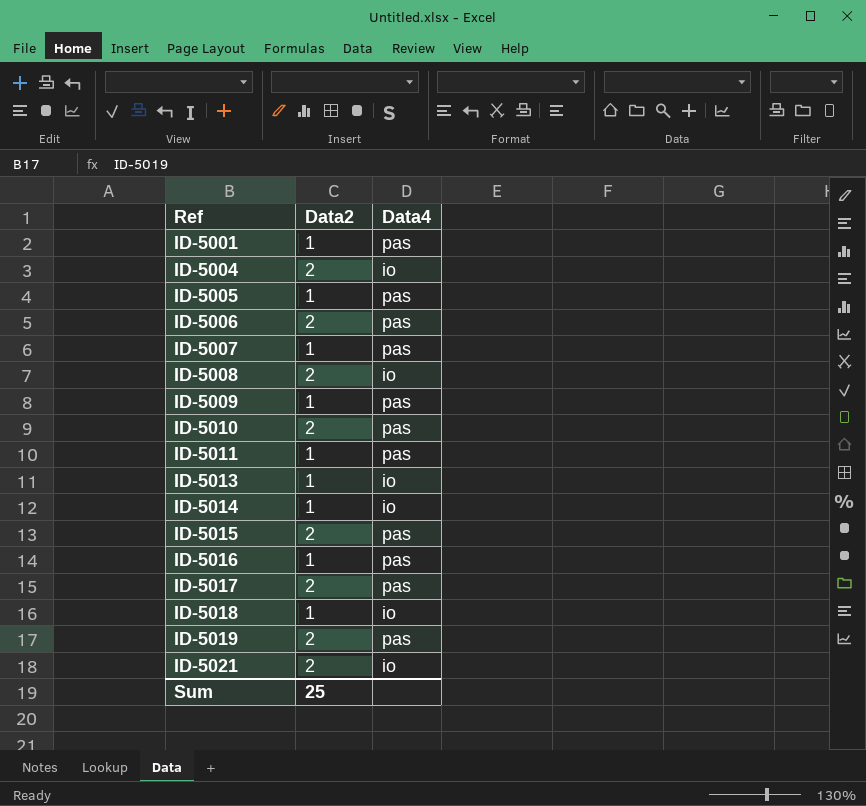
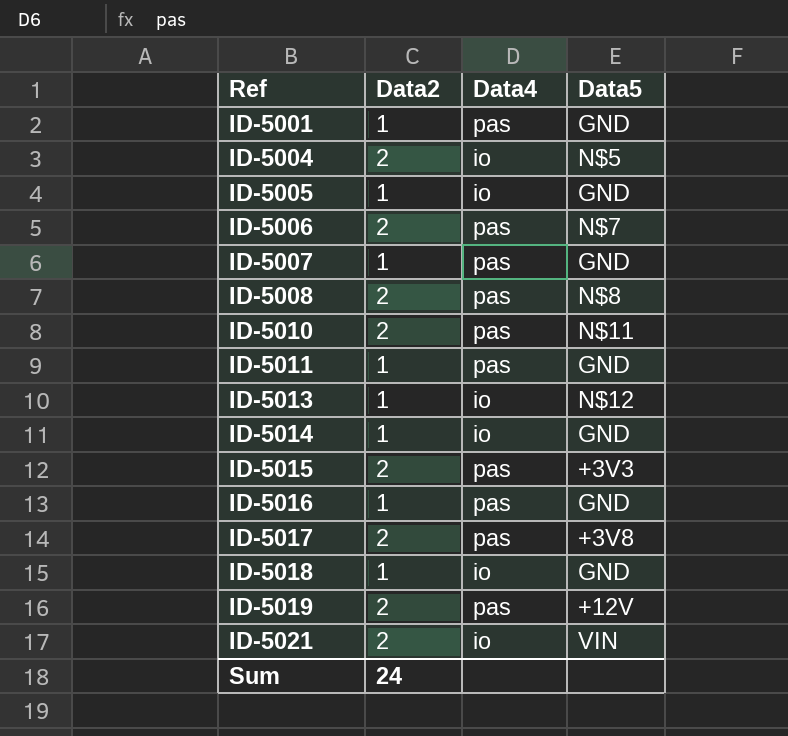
column Data5 | position: none -> 4
row ID-5009: 1 | pas -> none
ID-5005 | Data4: pas -> io
ID-5008 | Data4: io -> pas
Sum | Data2: 25 -> 24

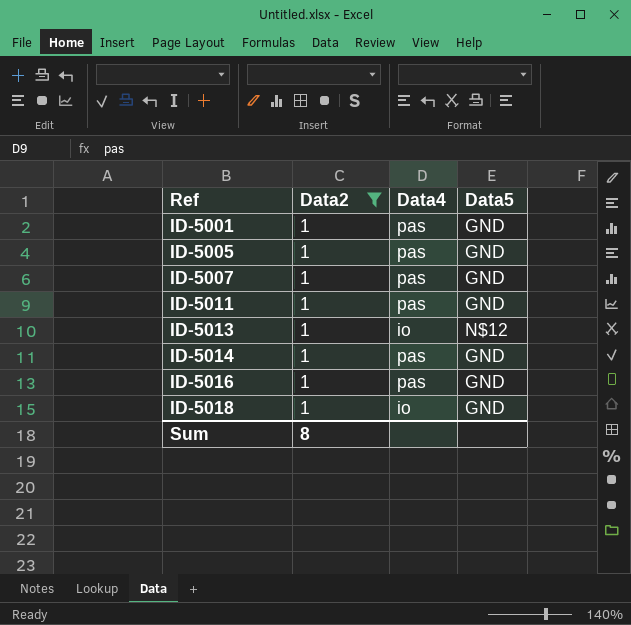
filter: none -> Data2 = 1
ID-5005 | Data4: io -> pas
ID-5014 | Data4: io -> pas
Sum | Data2: 24 -> 8

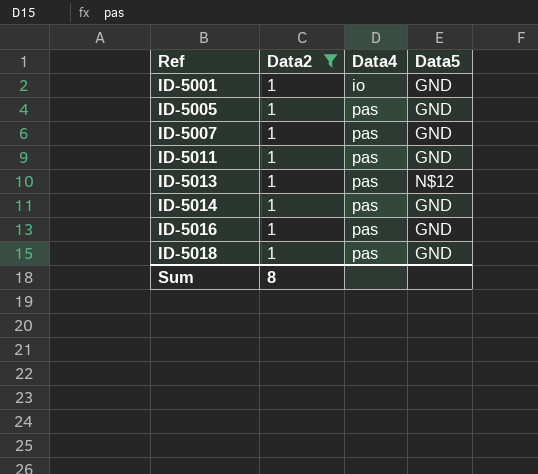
ID-5001 | Data4: pas -> io
ID-5013 | Data4: io -> pas
ID-5018 | Data4: io -> pas

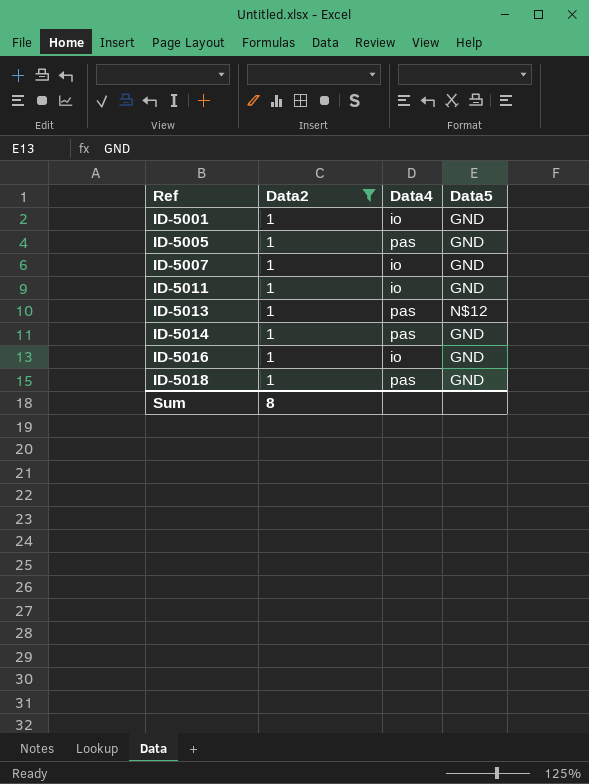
ID-5007 | Data4: pas -> io
ID-5011 | Data4: pas -> io
ID-5016 | Data4: pas -> io

